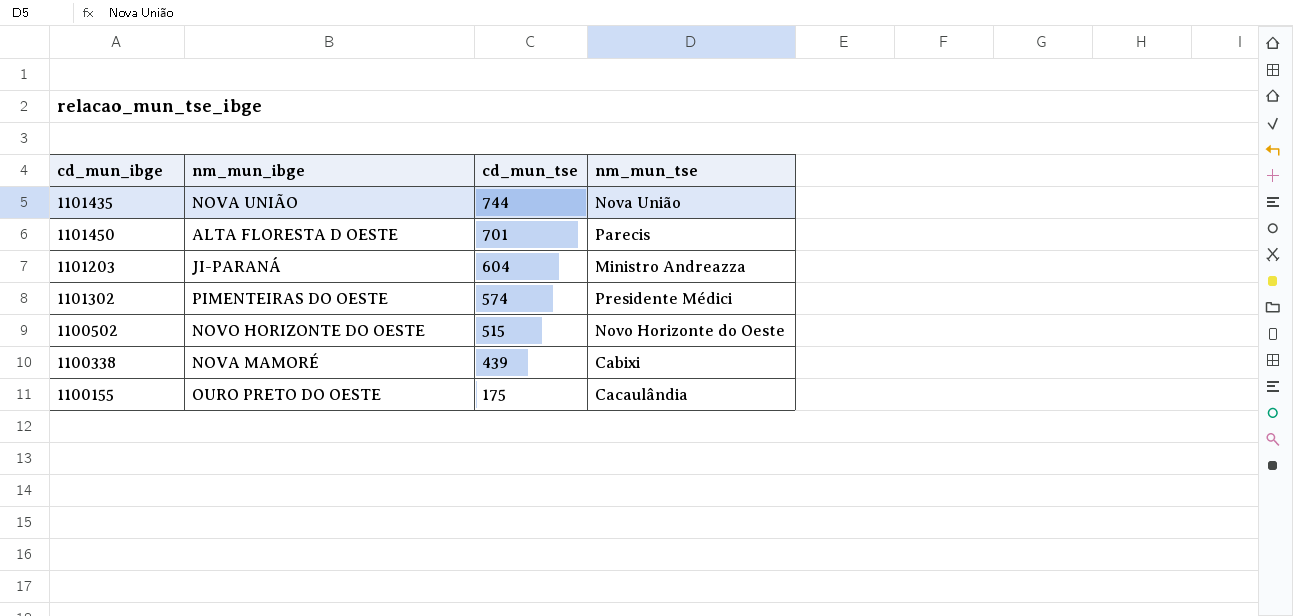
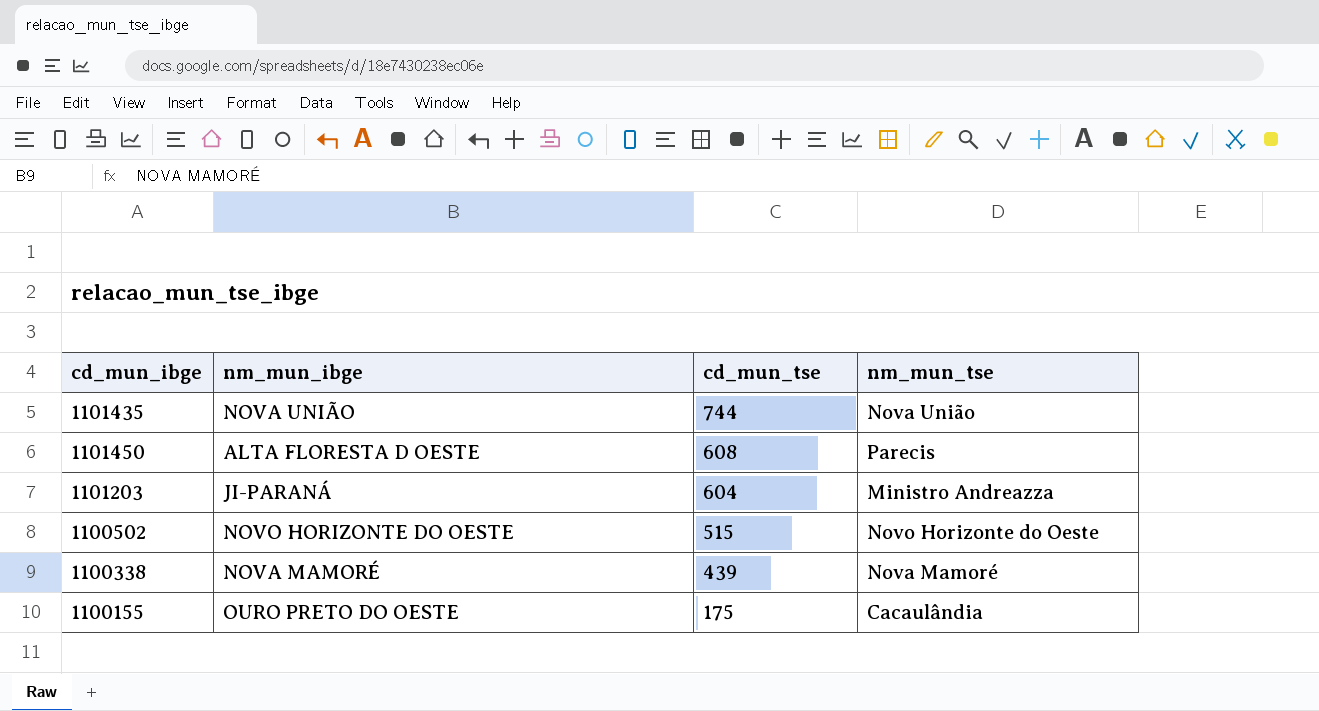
row 1101302: PIMENTEIRAS DO OESTE | 574 | Presidente Médici -> none
1101450 | cd_mun_tse: 701 -> 608
1100338 | nm_mun_tse: Cabixi -> Nova Mamoré

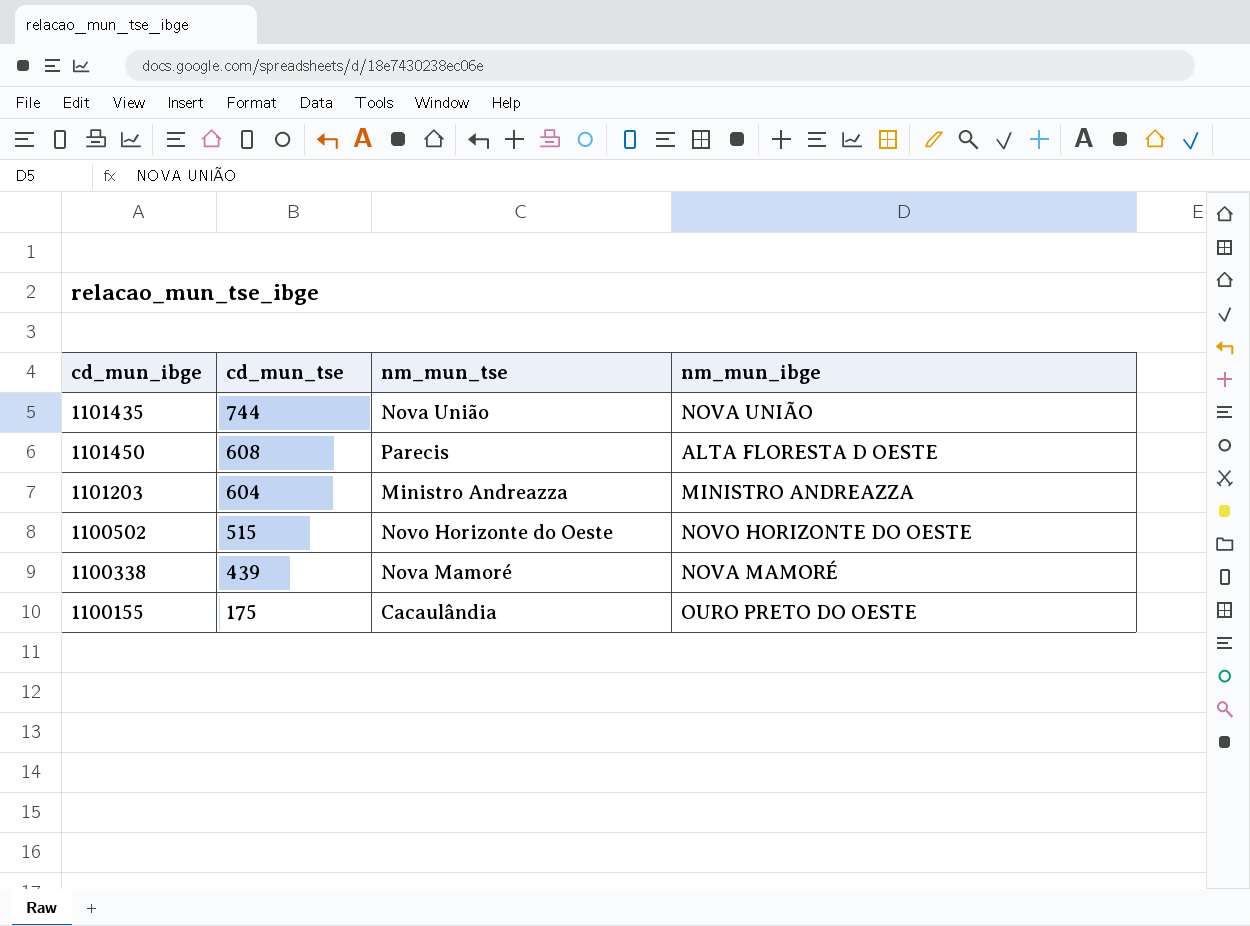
column nm_mun_ibge | position: 2 -> 4
1101203 | nm_mun_ibge: JI-PARANÁ -> MINISTRO ANDREAZZA

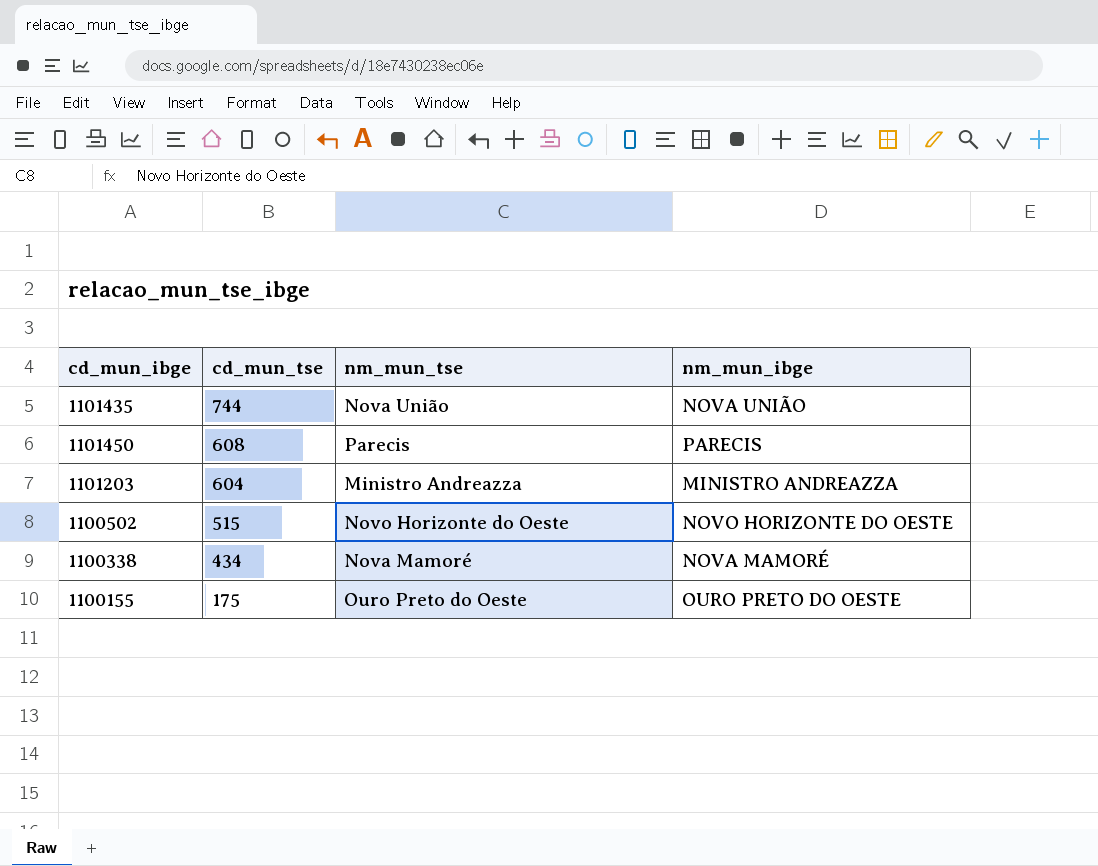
1101450 | nm_mun_ibge: ALTA FLORESTA D OESTE -> PARECIS
1100338 | cd_mun_tse: 439 -> 434
1100155 | nm_mun_tse: Cacaulândia -> Ouro Preto do Oeste

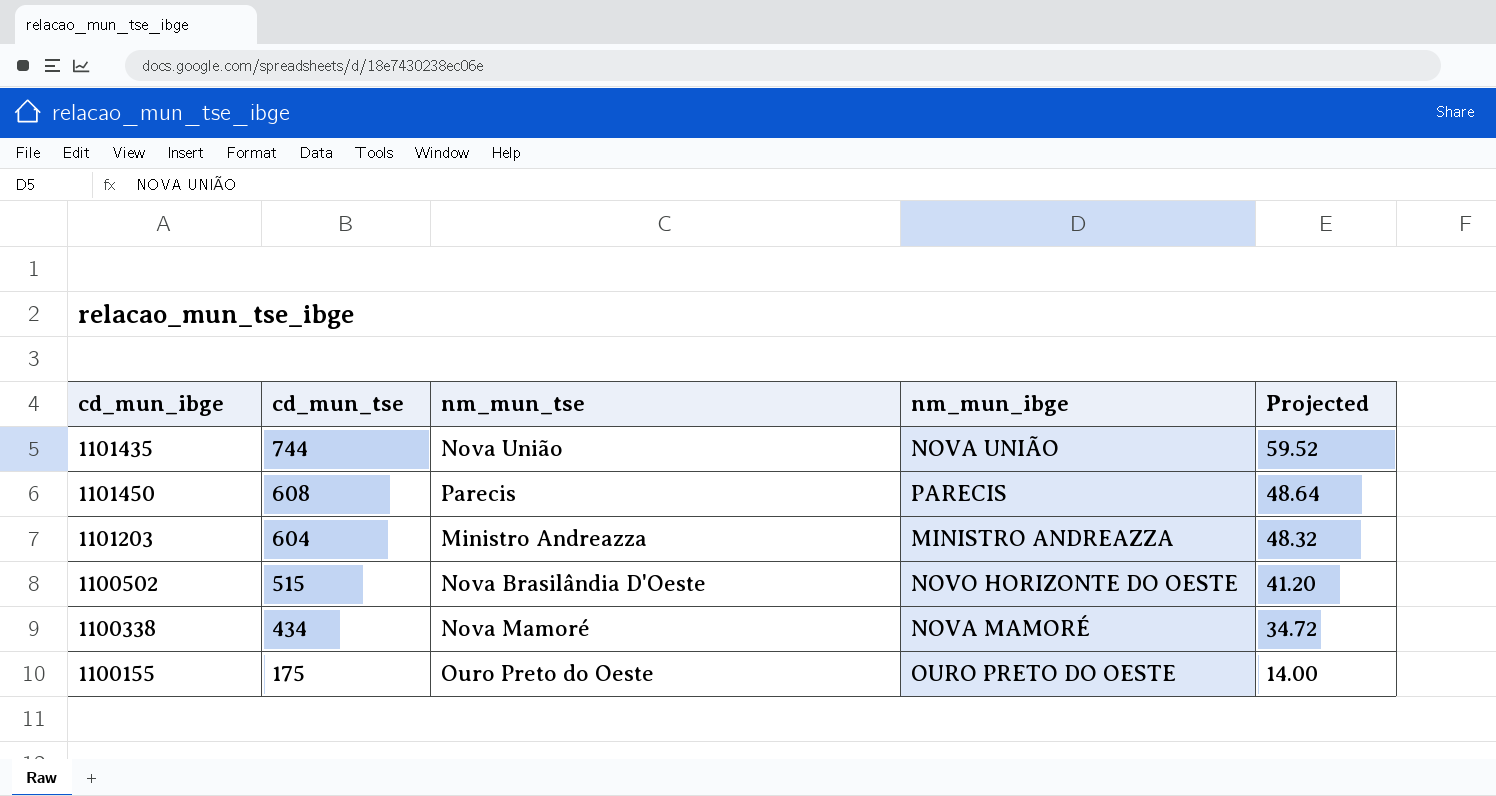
column Projected | formula: none -> [cd_mun_tse] * 0.08
1100502 | nm_mun_tse: Novo Horizonte do Oeste -> Nova Brasilândia D'Oeste

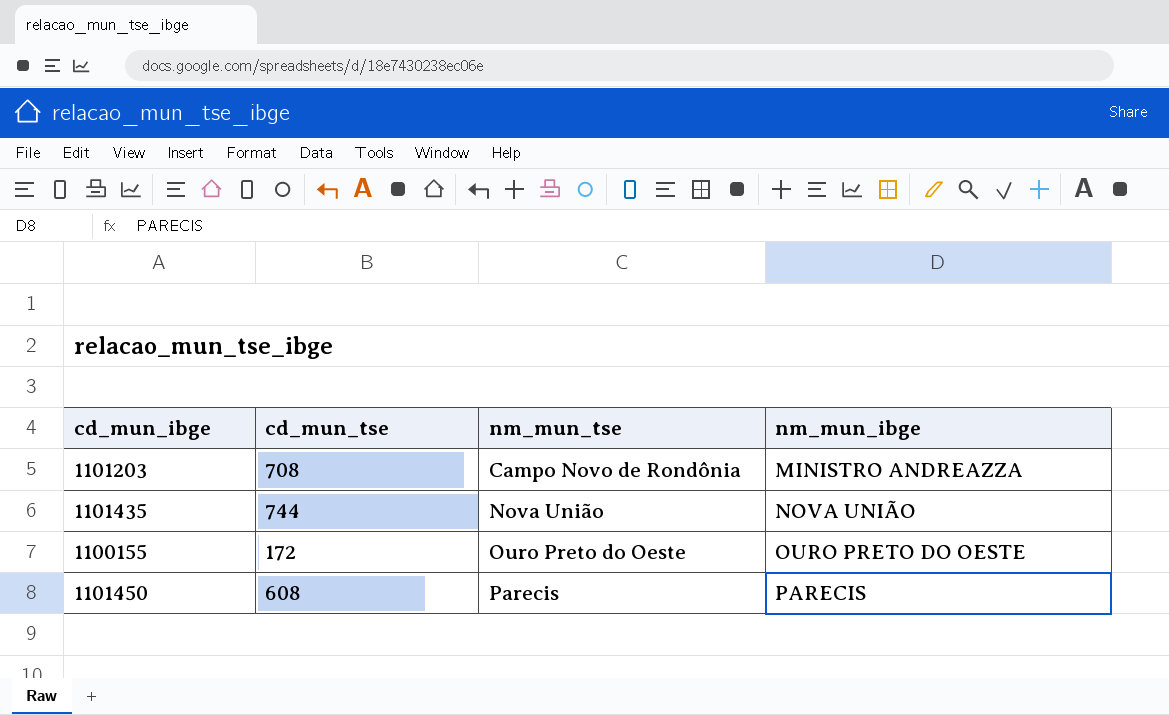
row order: cd_mun_tse descending -> nm_mun_tse ascending
column Projected | formula: [cd_mun_tse] * 0.08 -> none
row 1100502: 515 | Nova Brasilândia D'Oeste | NOVO HORIZONTE DO OESTE | 41.20 -> none
row 1100338: 434 | Nova Mamoré | NOVA MAMORÉ | 34.72 -> none
1101203 | cd_mun_tse: 604 -> 708
1101203 | nm_mun_tse: Ministro Andreazza -> Campo Novo de Rondônia
1100155 | cd_mun_tse: 175 -> 172

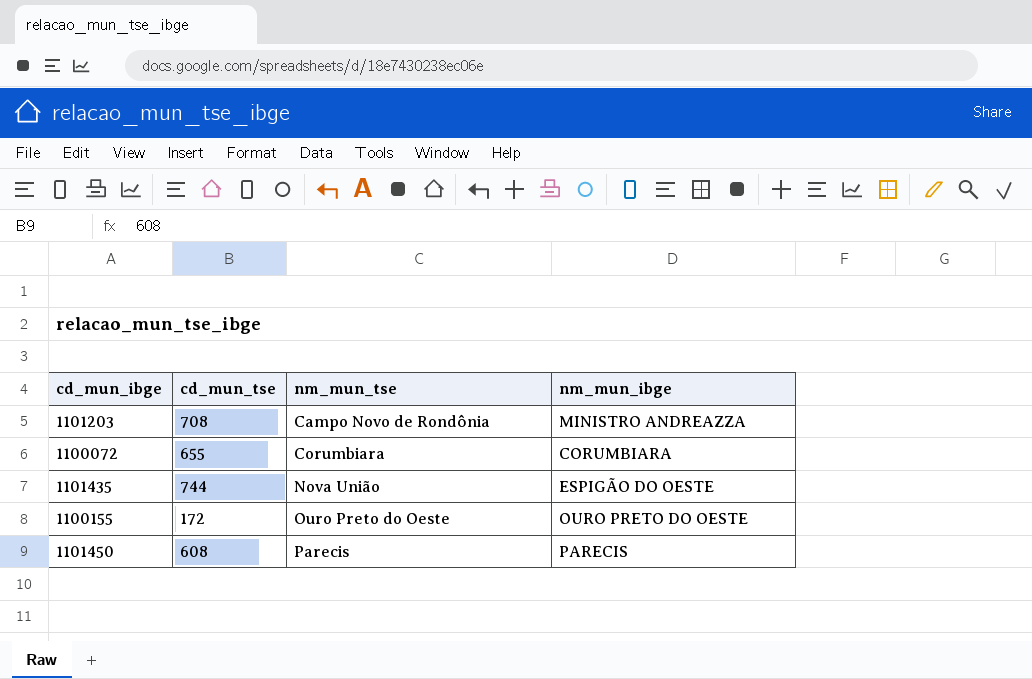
row 1100072: none -> 655 | Corumbiara | CORUMBIARA
1101435 | nm_mun_ibge: NOVA UNIÃO -> ESPIGÃO DO OESTE

